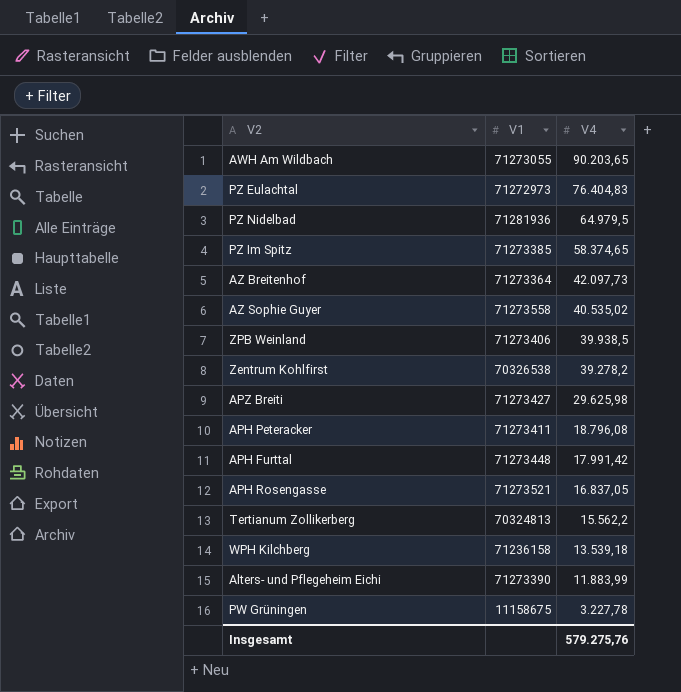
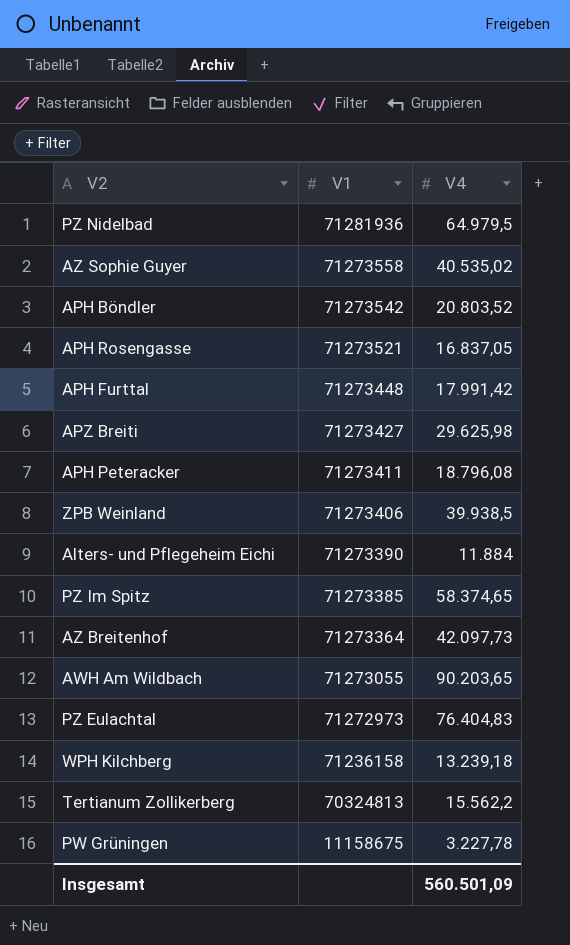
row order: V4 descending -> V1 descending
row Zentrum Kohlfirst: 70326538 | 39.278,2 -> none
row APH Böndler: none -> 71273542 | 20.803,52
Alters- und Pflegeheim Eichi | V4: 11.883,99 -> 11.884
WPH Kilchberg | V4: 13.539,18 -> 13.239,18
Insgesamt | V4: 579.275,76 -> 560.501,09

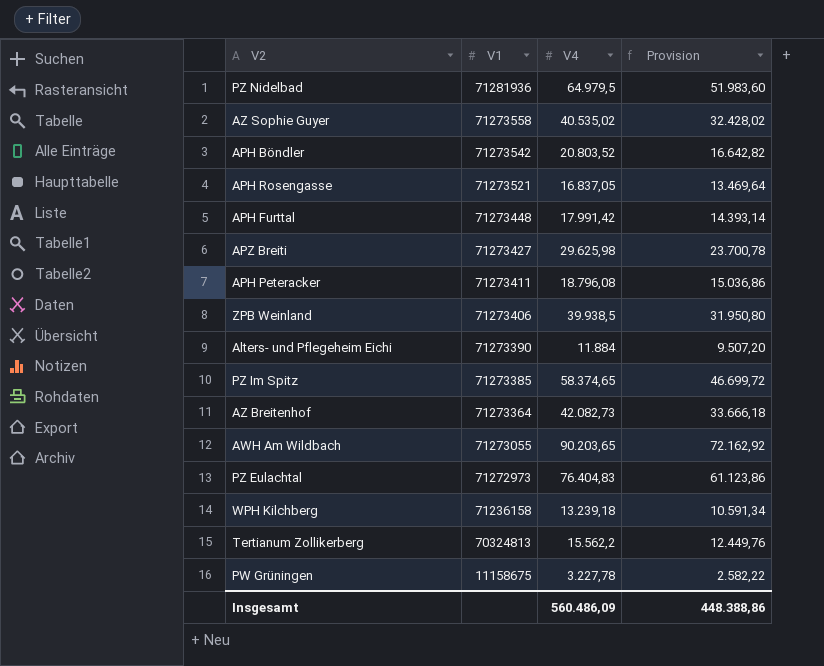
column Provision | formula: none -> [V4] * 0,8
AZ Breitenhof | V4: 42.097,73 -> 42.082,73
Insgesamt | V4: 560.501,09 -> 560.486,09

